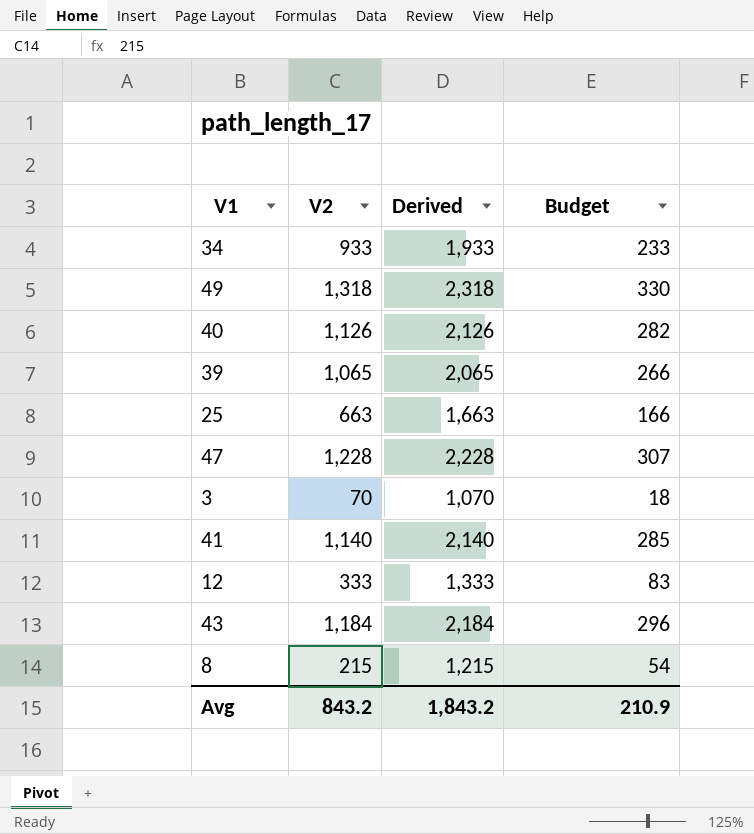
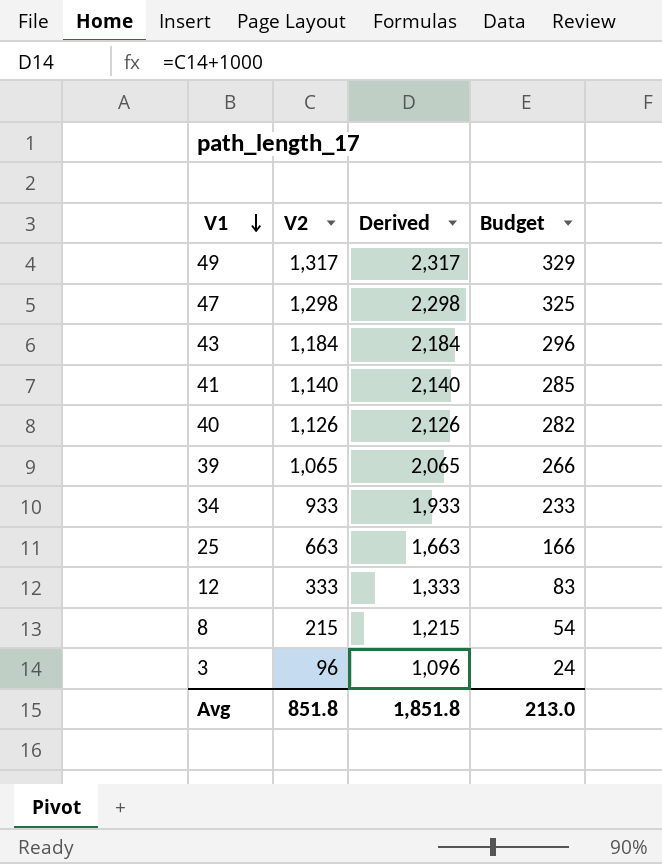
row order: none -> V1 descending
49 | V2: 1,318 -> 1,317
49 | Derived: 2,318 -> 2,317
49 | Budget: 330 -> 329
47 | V2: 1,228 -> 1,298
47 | Derived: 2,228 -> 2,298
47 | Budget: 307 -> 325
3 | V2: 70 -> 96
3 | Derived: 1,070 -> 1,096
3 | Budget: 18 -> 24
Avg | V2: 843.2 -> 851.8
Avg | Derived: 1,843.2 -> 1,851.8
Avg | Budget: 210.9 -> 213.0

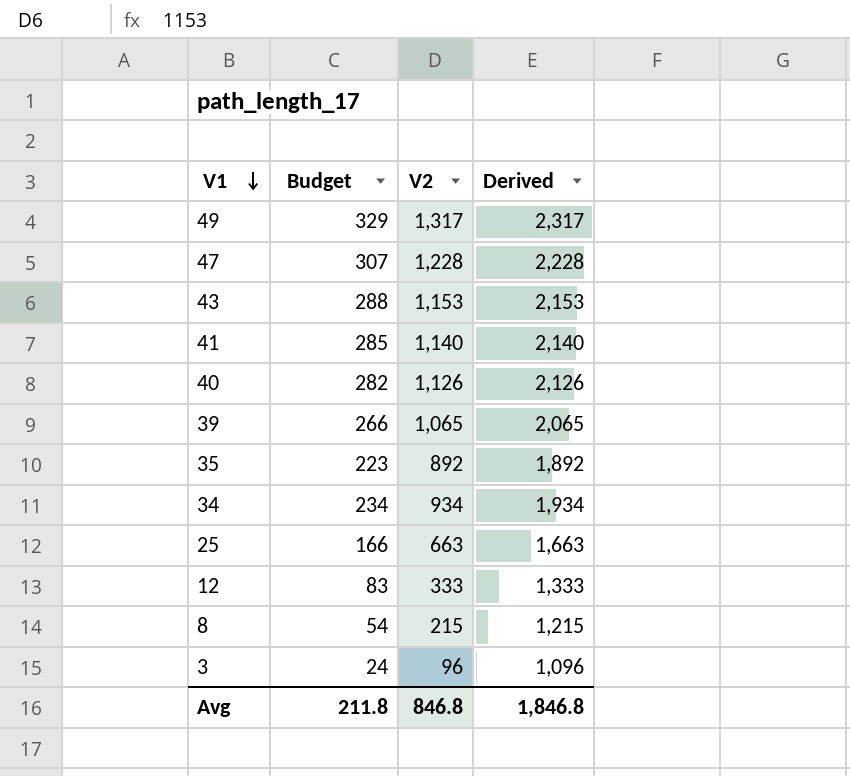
column Budget | position: 4 -> 2
47 | Budget: 325 -> 307
47 | V2: 1,298 -> 1,228
47 | Derived: 2,298 -> 2,228
43 | Budget: 296 -> 288
43 | V2: 1,184 -> 1,153
43 | Derived: 2,184 -> 2,153
row 35: none -> 223 | 892 | 1,892
34 | Budget: 233 -> 234
34 | V2: 933 -> 934
34 | Derived: 1,933 -> 1,934
Avg | Budget: 213.0 -> 211.8
Avg | V2: 851.8 -> 846.8
Avg | Derived: 1,851.8 -> 1,846.8

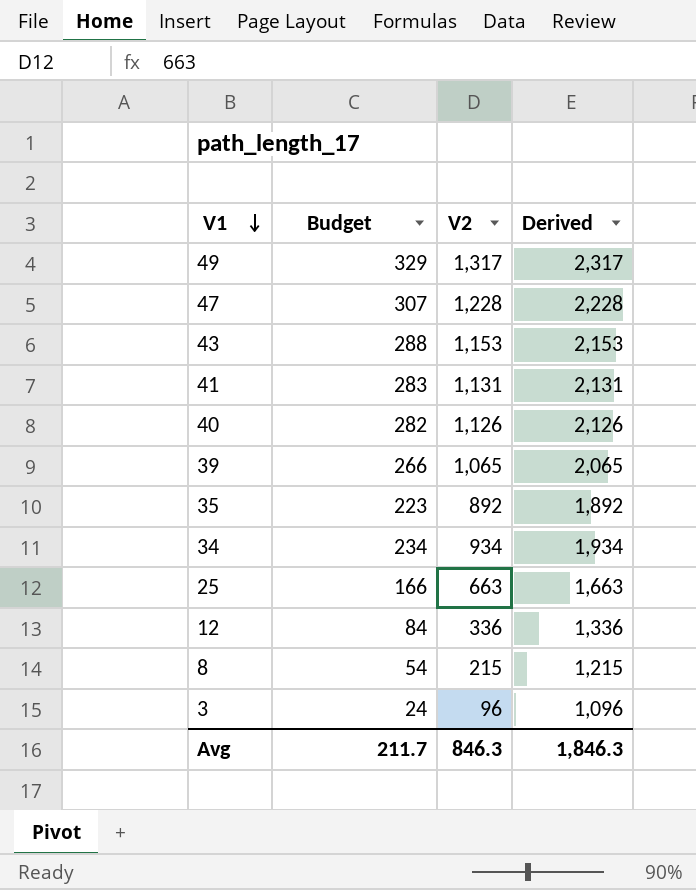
41 | Budget: 285 -> 283
41 | V2: 1,140 -> 1,131
41 | Derived: 2,140 -> 2,131
12 | Budget: 83 -> 84
12 | V2: 333 -> 336
12 | Derived: 1,333 -> 1,336
Avg | Budget: 211.8 -> 211.7
Avg | V2: 846.8 -> 846.3
Avg | Derived: 1,846.8 -> 1,846.3

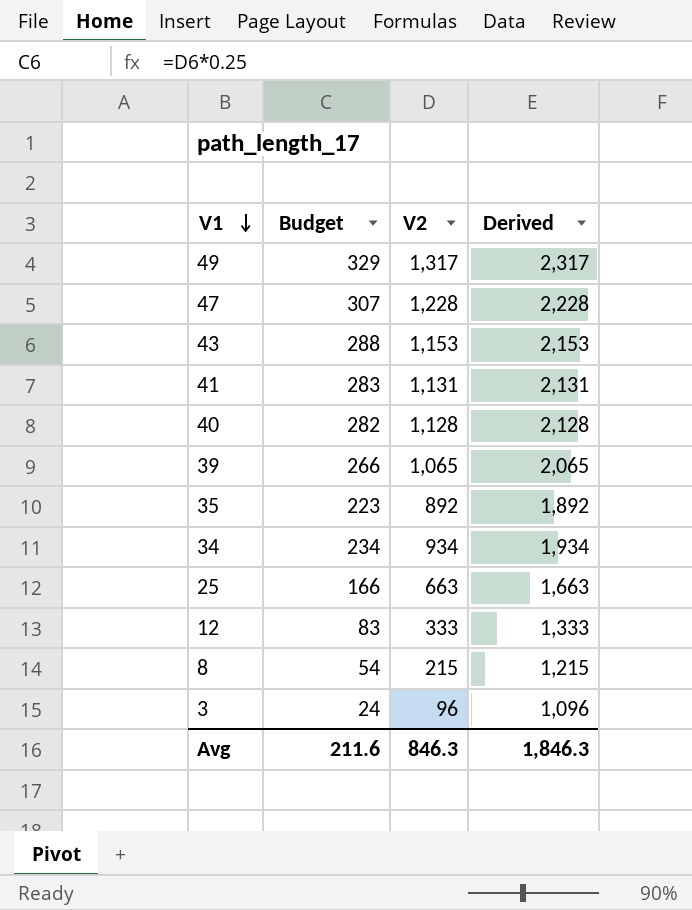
40 | V2: 1,126 -> 1,128
40 | Derived: 2,126 -> 2,128
12 | Budget: 84 -> 83
12 | V2: 336 -> 333
12 | Derived: 1,336 -> 1,333
Avg | Budget: 211.7 -> 211.6

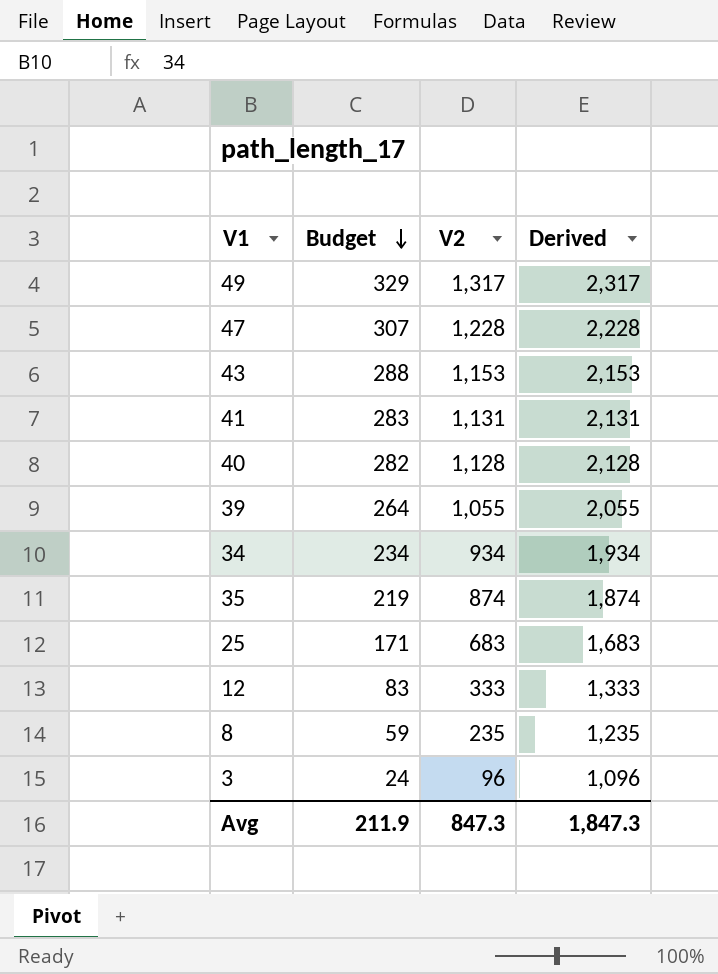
row order: V1 descending -> Budget descending
39 | Budget: 266 -> 264
39 | V2: 1,065 -> 1,055
39 | Derived: 2,065 -> 2,055
35 | Budget: 223 -> 219
35 | V2: 892 -> 874
35 | Derived: 1,892 -> 1,874
25 | Budget: 166 -> 171
25 | V2: 663 -> 683
25 | Derived: 1,663 -> 1,683
8 | Budget: 54 -> 59
8 | V2: 215 -> 235
8 | Derived: 1,215 -> 1,235
Avg | Budget: 211.6 -> 211.9
Avg | V2: 846.3 -> 847.3
Avg | Derived: 1,846.3 -> 1,847.3

